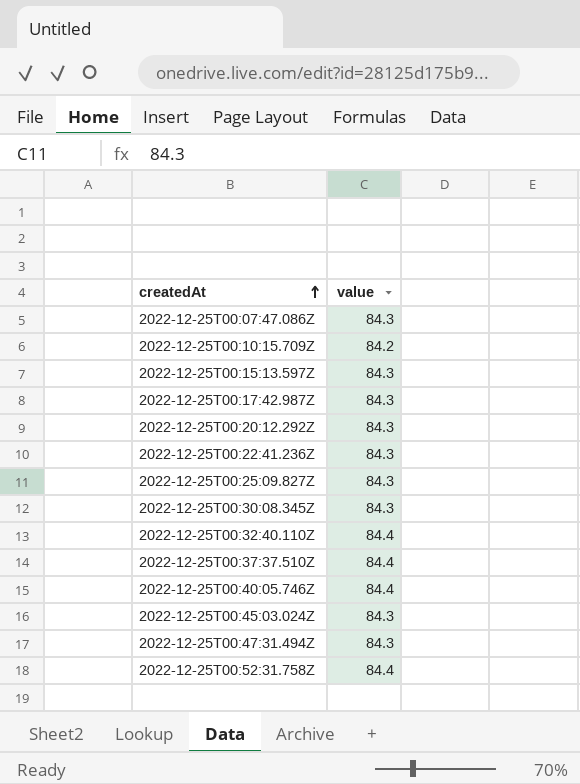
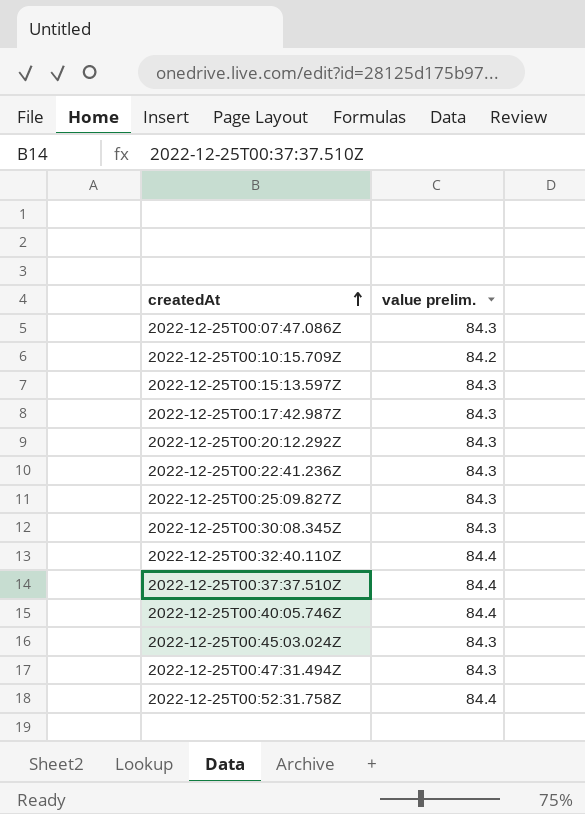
column name: value -> value prelim.

